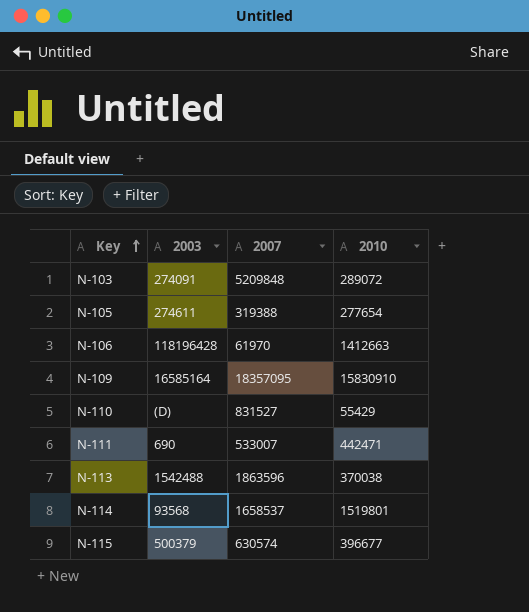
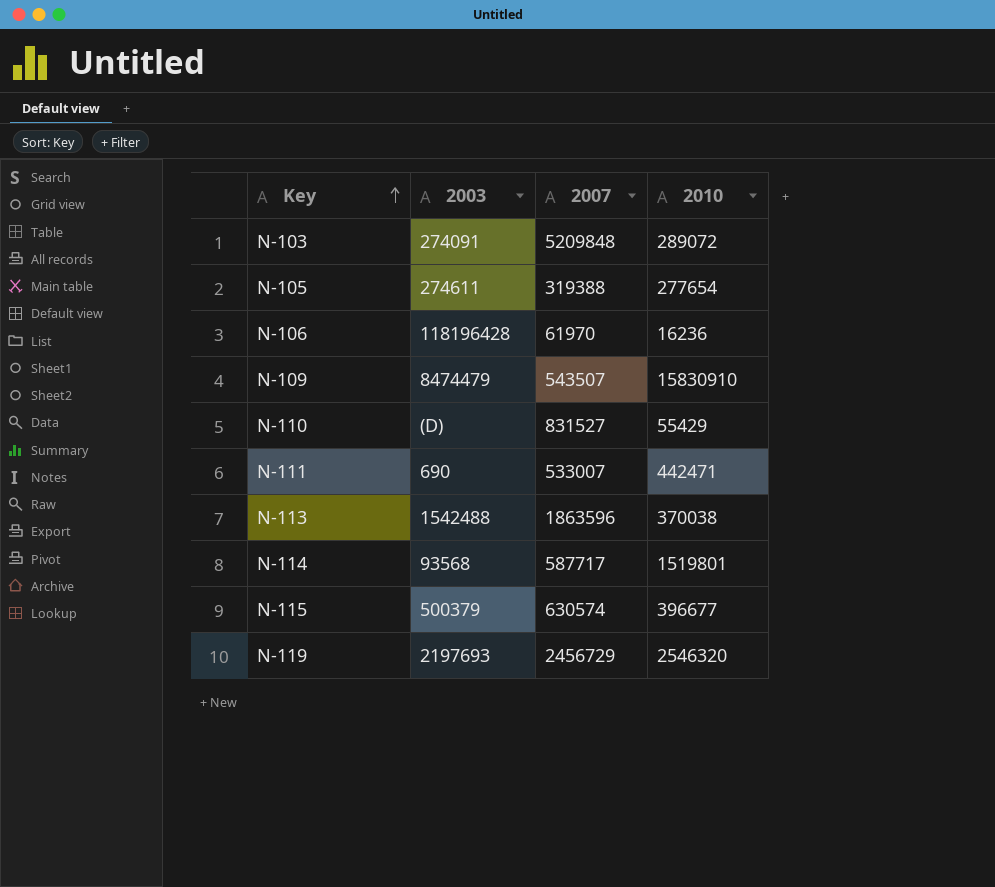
N-106 | 2010: 1412663 -> 16236
N-109 | 2003: 16585164 -> 8474479
N-109 | 2007: 18357095 -> 543507
N-114 | 2007: 1658537 -> 587717
row N-119: none -> 2197693 | 2456729 | 2546320

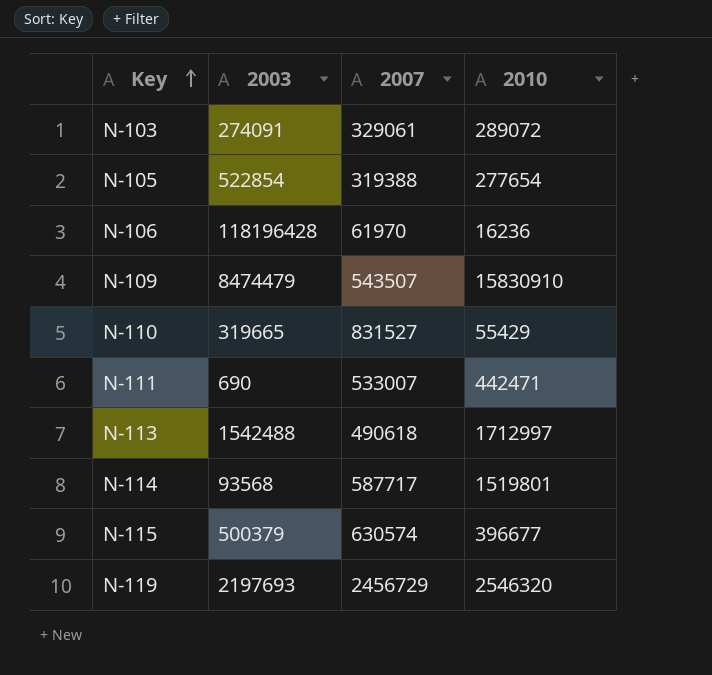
N-103 | 2007: 5209848 -> 329061
N-105 | 2003: 274611 -> 522854
N-110 | 2003: (D) -> 319665
N-113 | 2007: 1863596 -> 490618
N-113 | 2010: 370038 -> 1712997

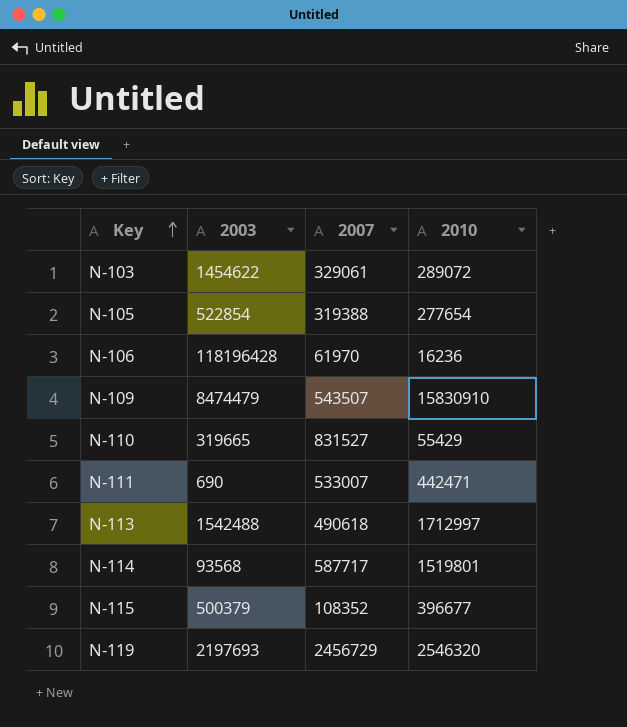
N-103 | 2003: 274091 -> 1454622
N-115 | 2007: 630574 -> 108352

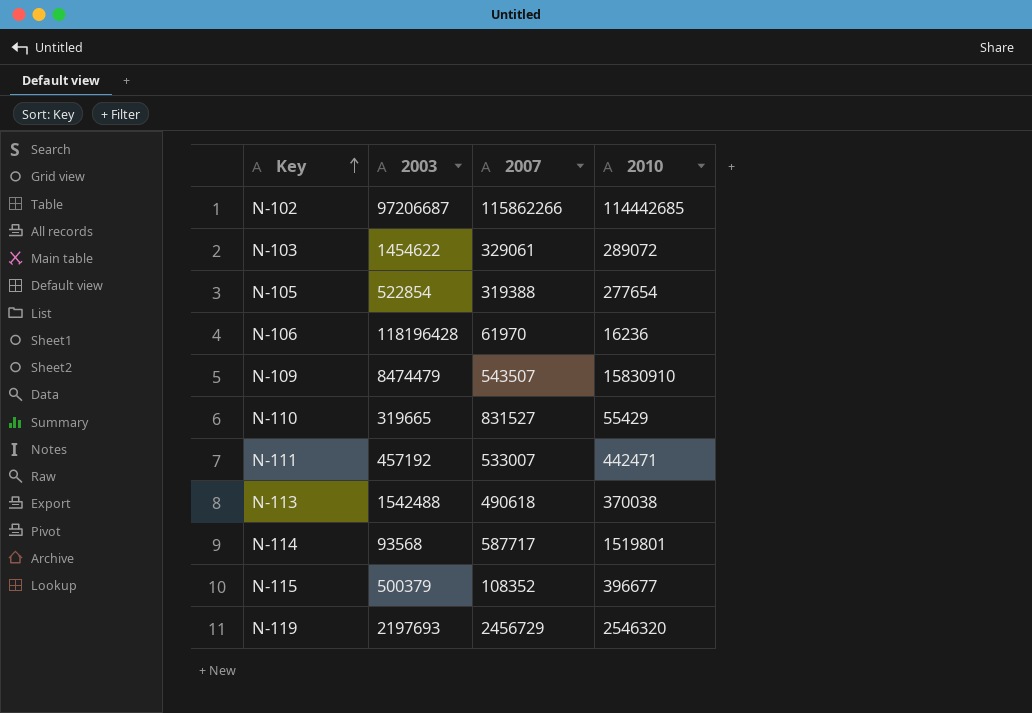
row N-102: none -> 97206687 | 115862266 | 114442685
N-111 | 2003: 690 -> 457192
N-113 | 2010: 1712997 -> 370038

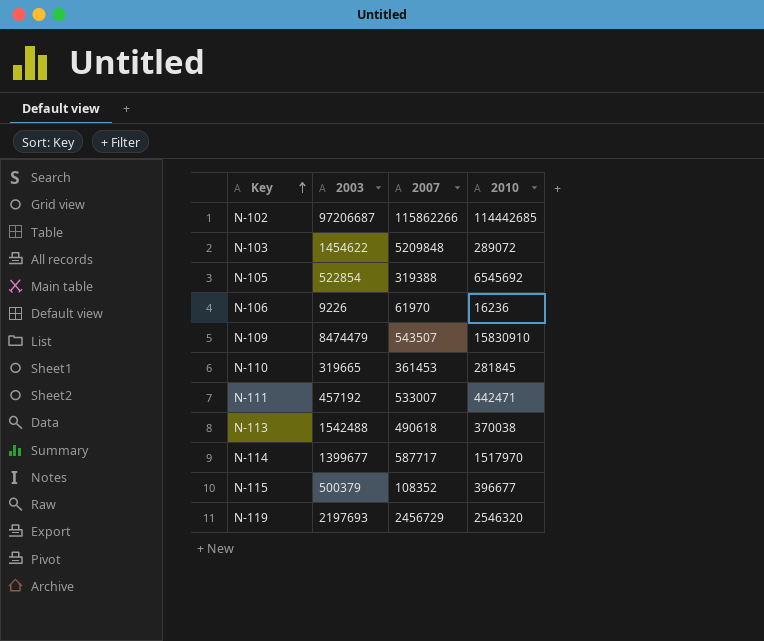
N-103 | 2007: 329061 -> 5209848
N-105 | 2010: 277654 -> 6545692
N-106 | 2003: 118196428 -> 9226
N-110 | 2007: 831527 -> 361453
N-110 | 2010: 55429 -> 281845
N-114 | 2003: 93568 -> 1399677
N-114 | 2010: 1519801 -> 1517970

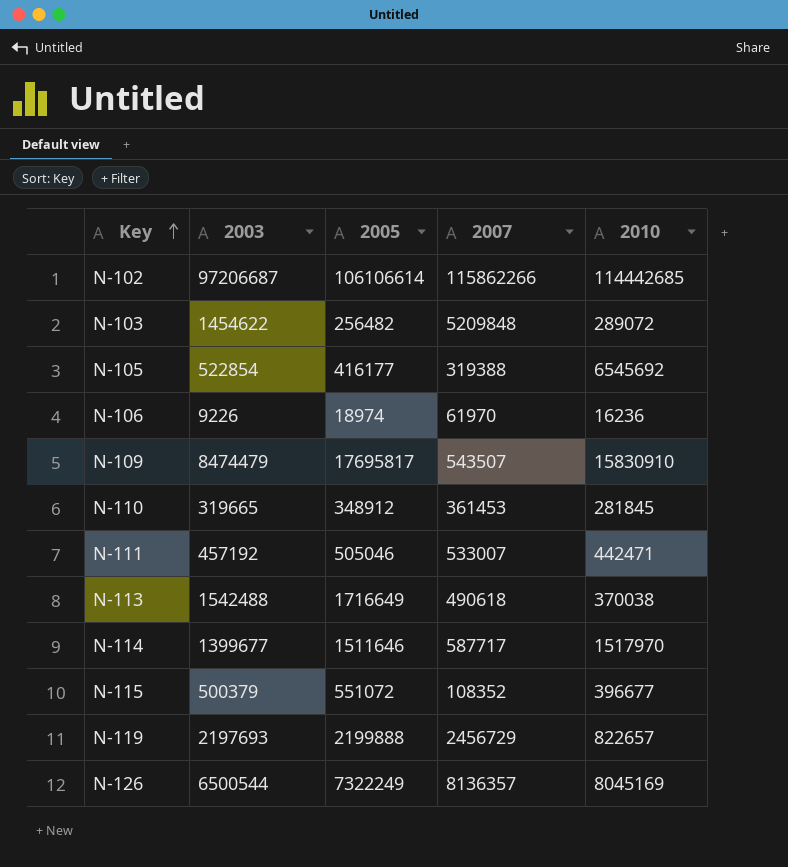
column 2005 | position: none -> 3
N-119 | 2010: 2546320 -> 822657
row N-126: none -> 6500544 | 7322249 | 8136357 | 8045169

